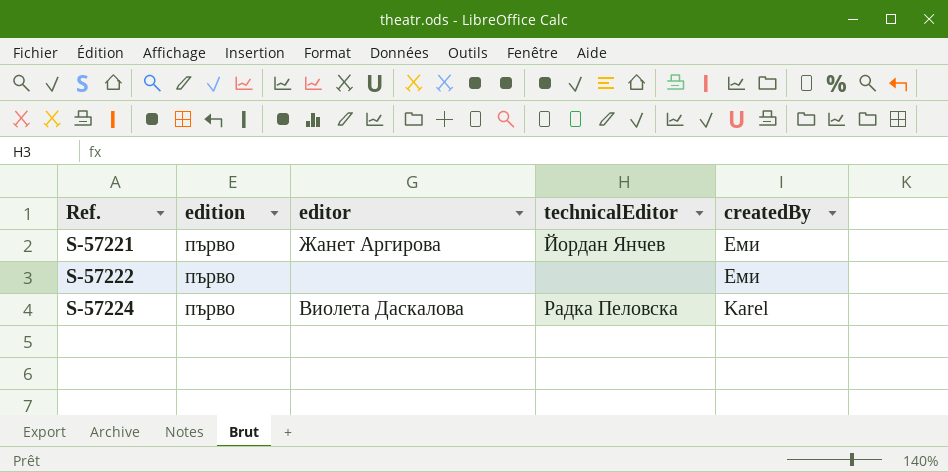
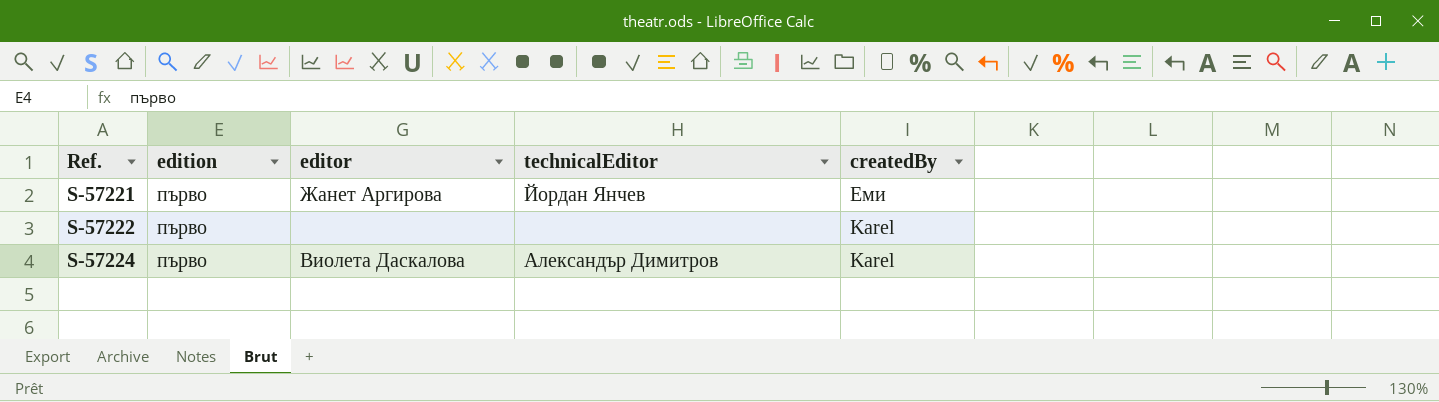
S-57222 | createdBy: Еми -> Karel
S-57224 | technicalEditor: Радка Пеловска -> Александър Димитров

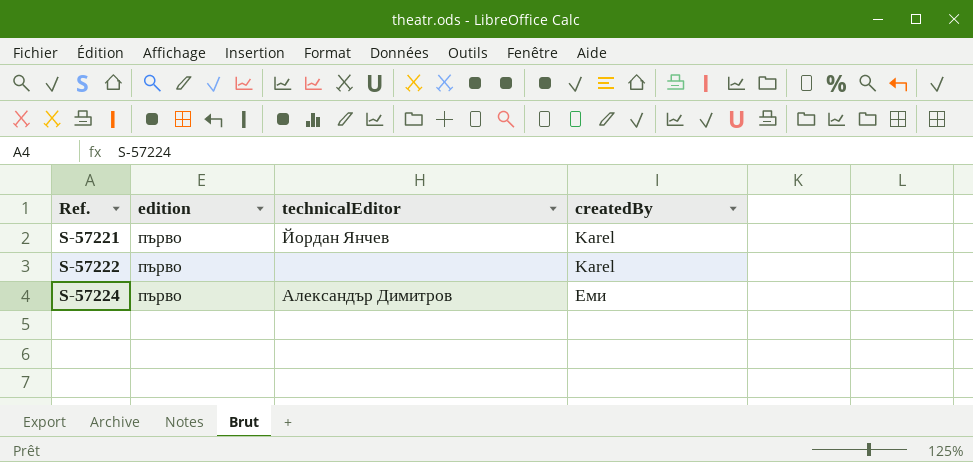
column editor | position: 3 -> none
S-57221 | createdBy: Еми -> Karel
S-57224 | createdBy: Karel -> Еми

